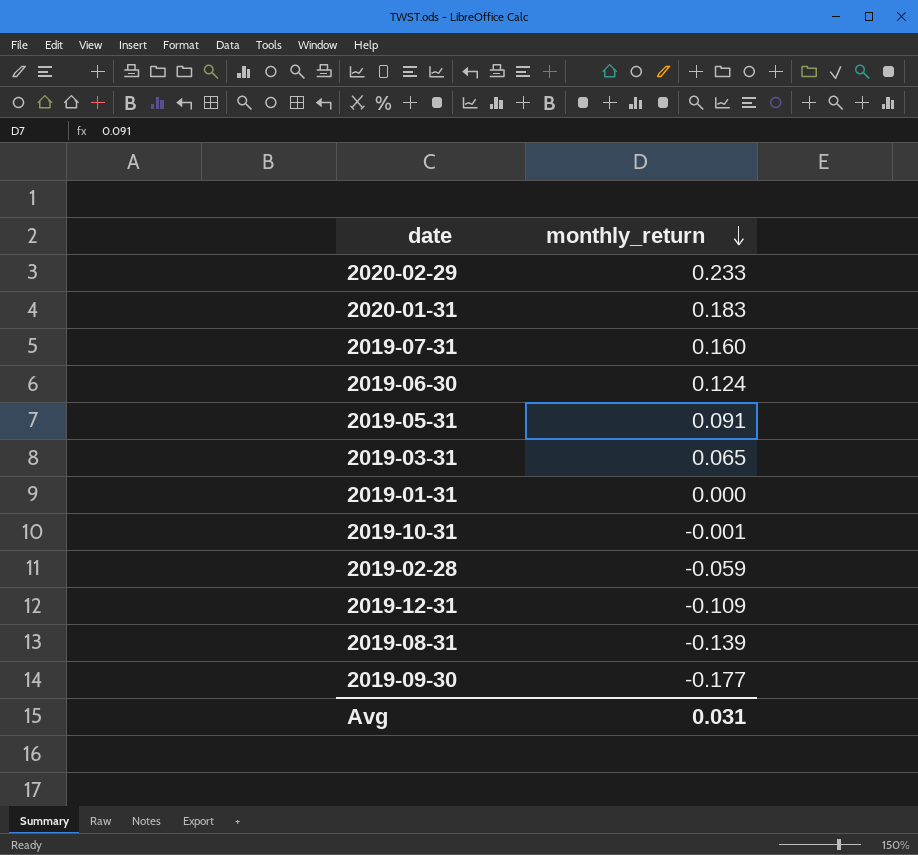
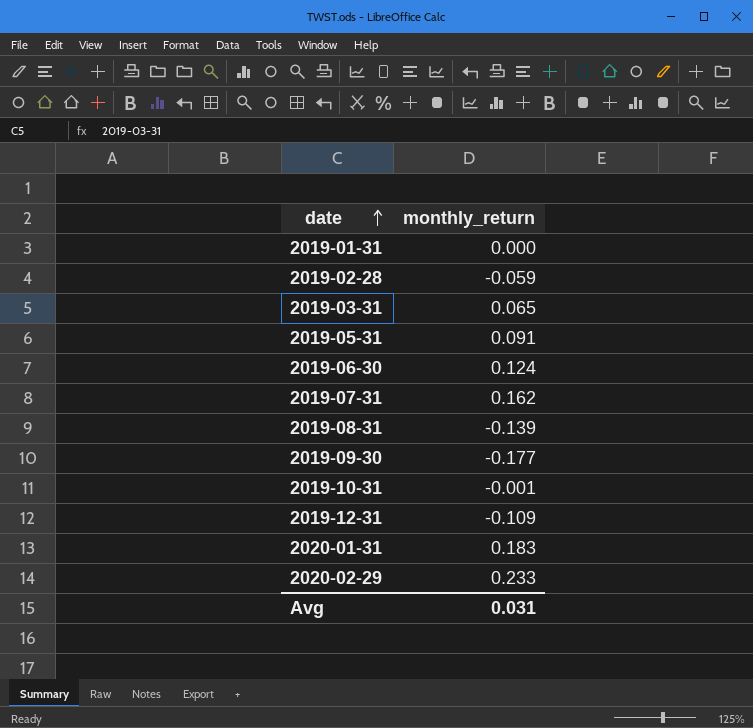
row order: monthly_return descending -> date ascending
2019-07-31 | monthly_return: 0.160 -> 0.162

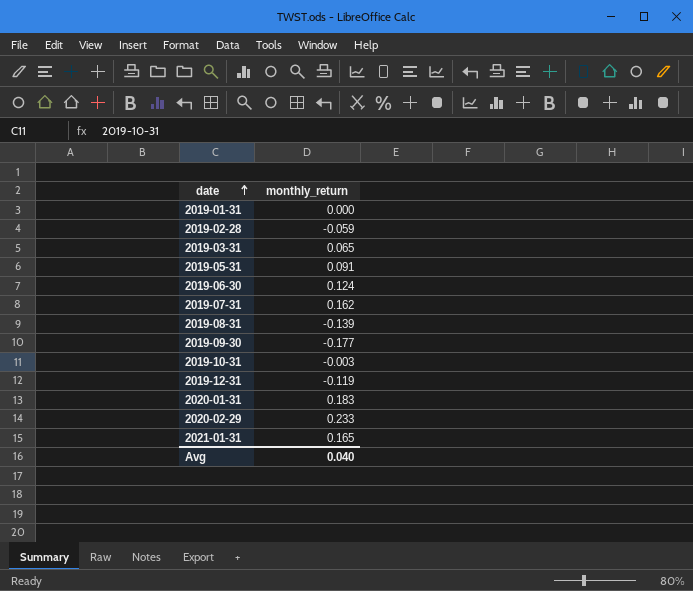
2019-10-31 | monthly_return: -0.001 -> -0.003
2019-12-31 | monthly_return: -0.109 -> -0.119
row 2021-01-31: none -> 0.165
Avg | monthly_return: 0.031 -> 0.040

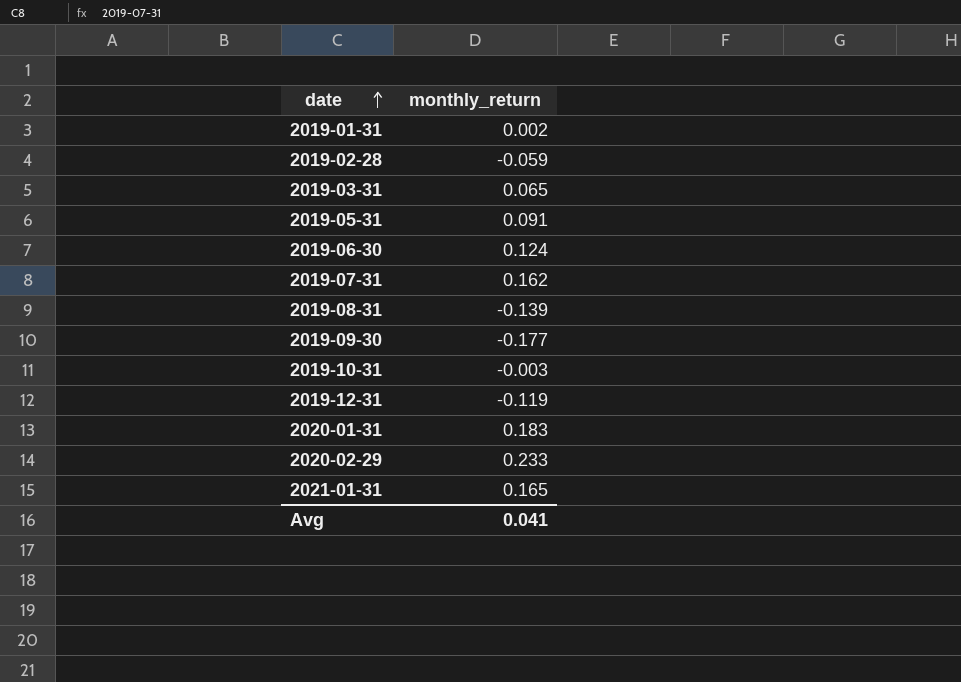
2019-01-31 | monthly_return: 0.000 -> 0.002
Avg | monthly_return: 0.040 -> 0.041

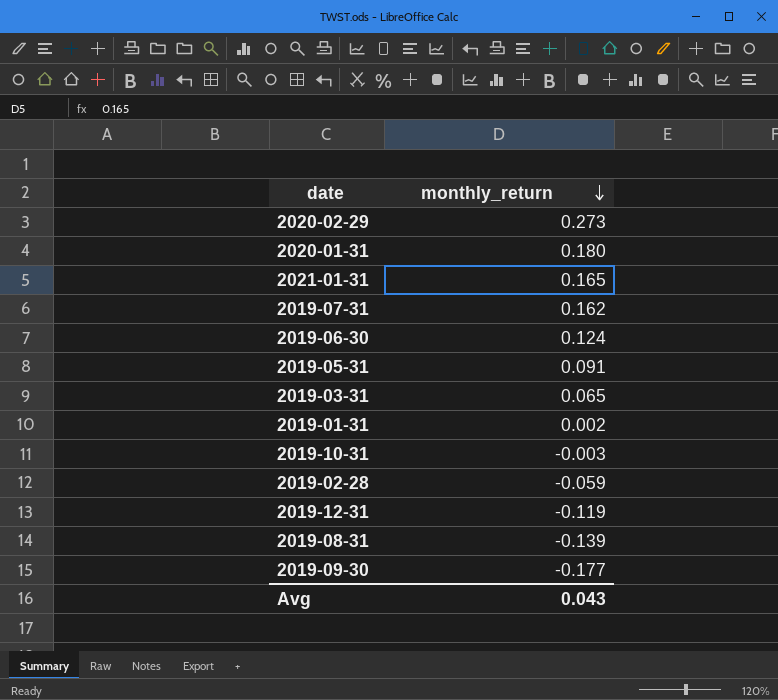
row order: date ascending -> monthly_return descending
2020-02-29 | monthly_return: 0.233 -> 0.273
2020-01-31 | monthly_return: 0.183 -> 0.180
Avg | monthly_return: 0.041 -> 0.043

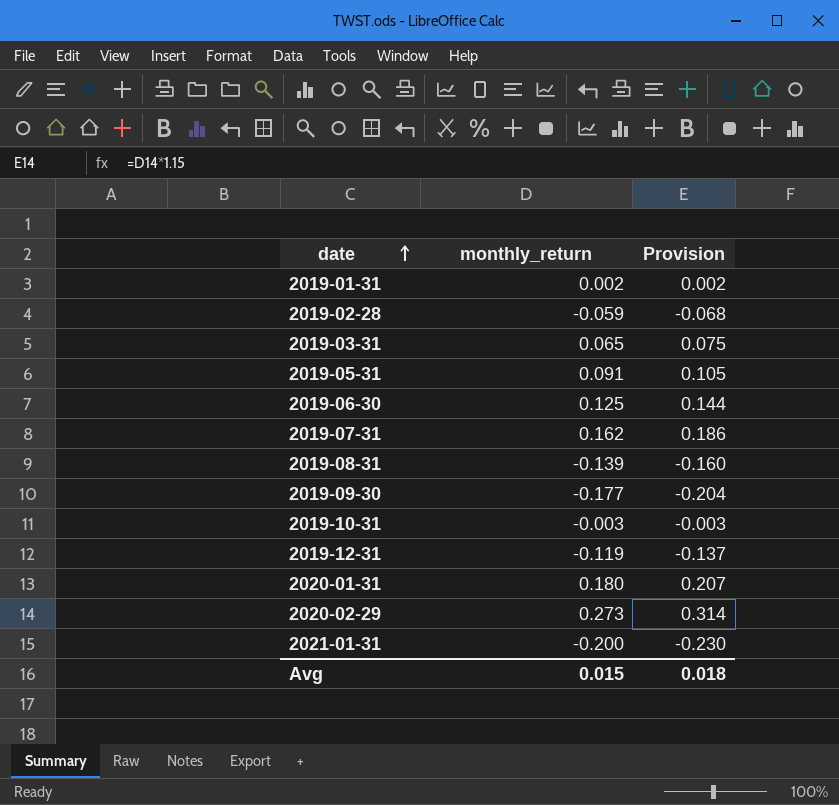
row order: monthly_return descending -> date ascending
column Provision | formula: none -> [monthly_return] * 1.15
2019-06-30 | monthly_return: 0.124 -> 0.125
2021-01-31 | monthly_return: 0.165 -> -0.200
Avg | monthly_return: 0.043 -> 0.015

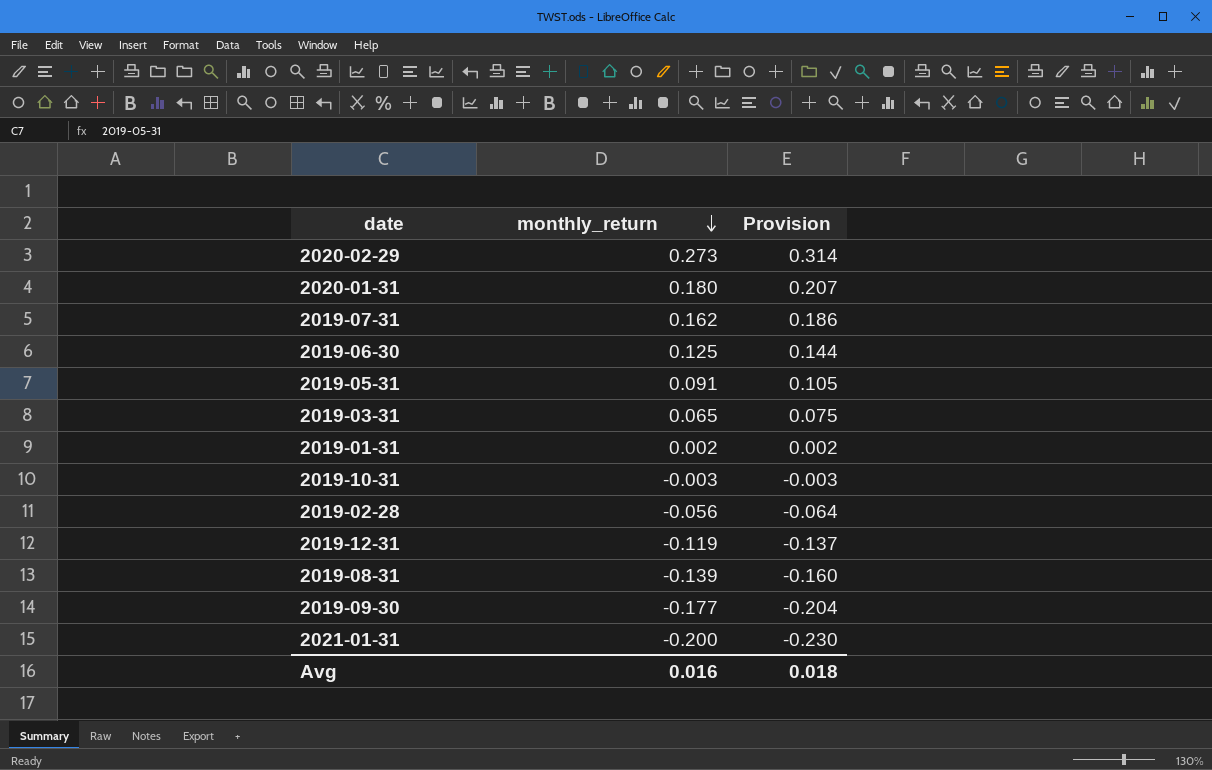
row order: date ascending -> monthly_return descending
2019-02-28 | monthly_return: -0.059 -> -0.056
2019-02-28 | Provision: -0.068 -> -0.064
Avg | monthly_return: 0.015 -> 0.016

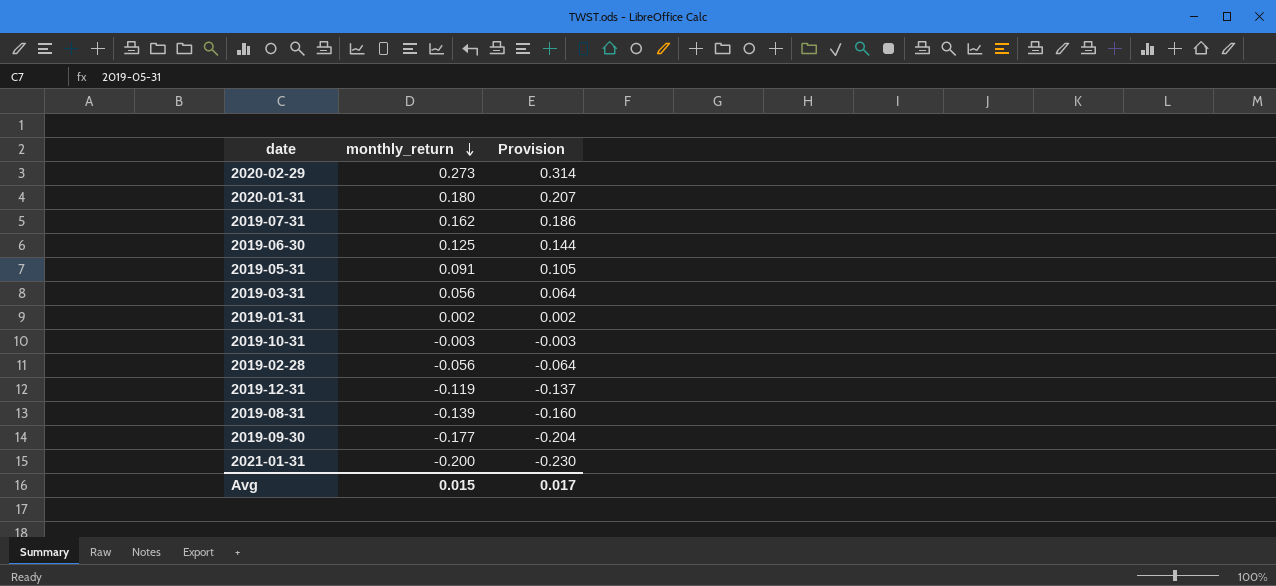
2019-03-31 | monthly_return: 0.065 -> 0.056
2019-03-31 | Provision: 0.075 -> 0.064
Avg | monthly_return: 0.016 -> 0.015
Avg | Provision: 0.018 -> 0.017

